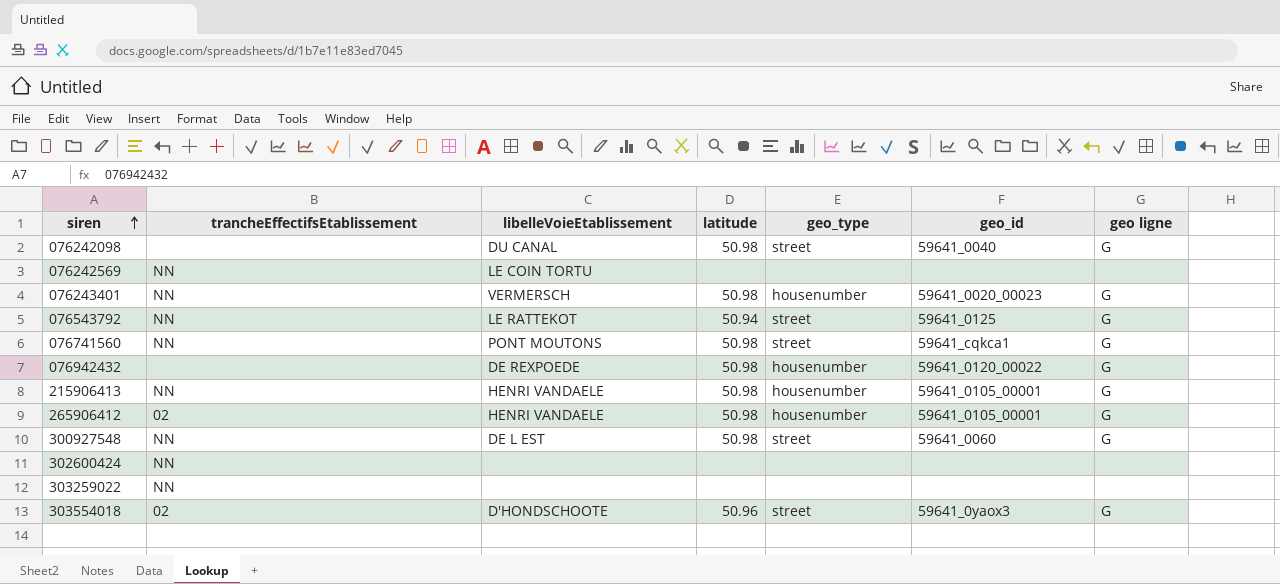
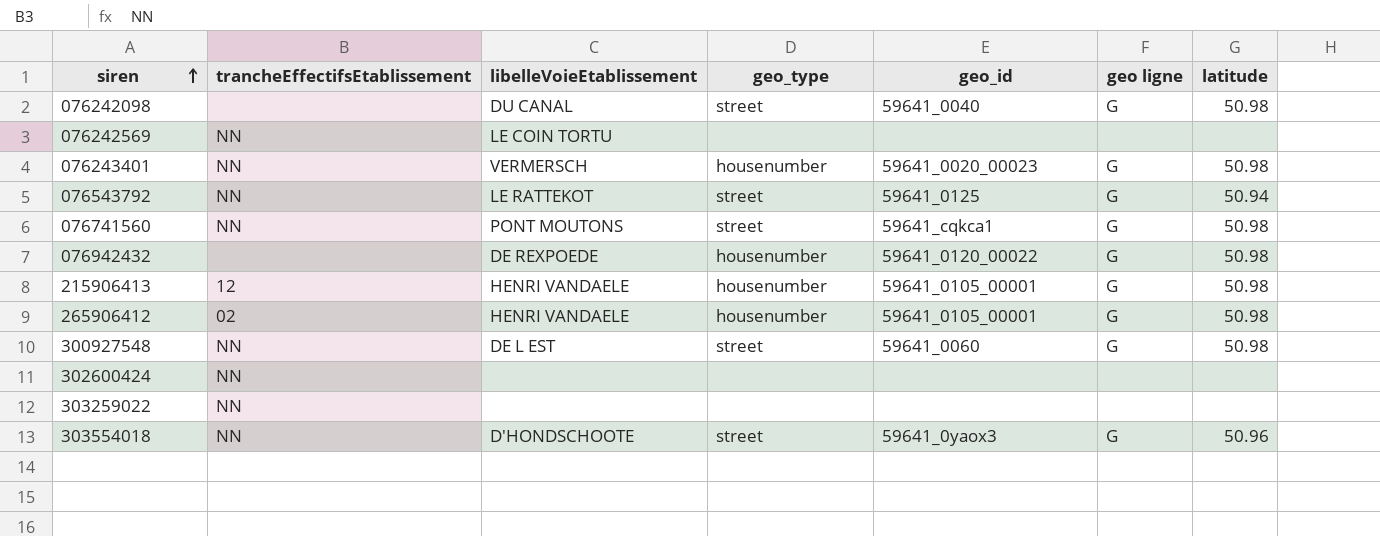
column latitude | position: 4 -> 7
215906413 | trancheEffectifsEtablissement: NN -> 12
303554018 | trancheEffectifsEtablissement: 02 -> NN

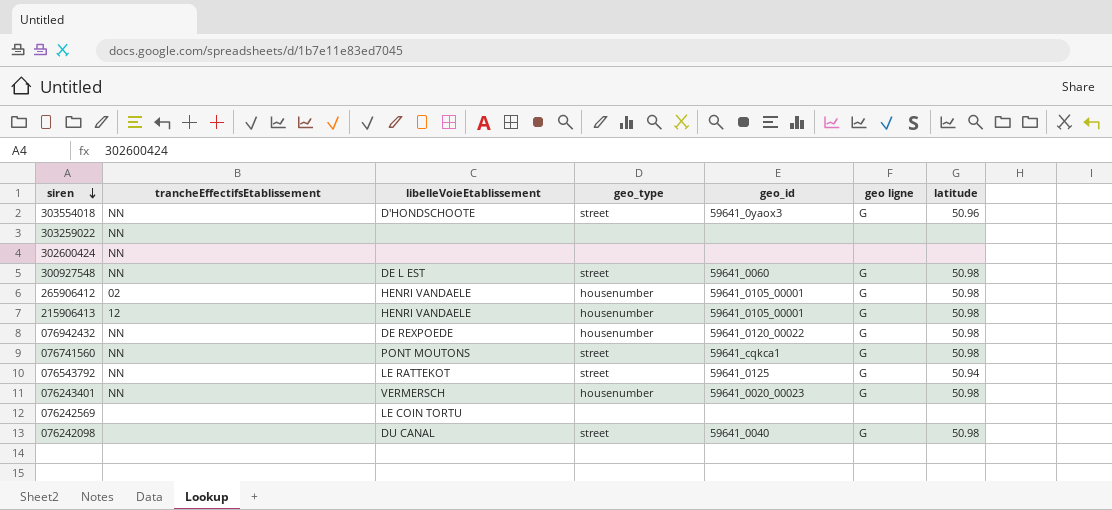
row order: siren ascending -> siren descending
076942432 | trancheEffectifsEtablissement: none -> NN
076242569 | trancheEffectifsEtablissement: NN -> none

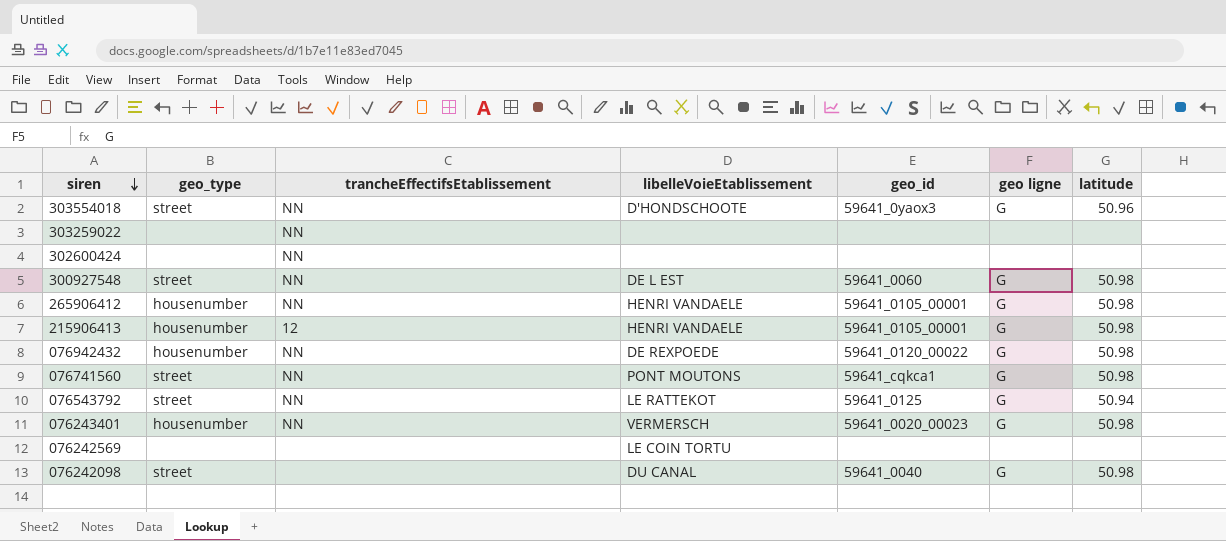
column geo_type | position: 4 -> 2
265906412 | trancheEffectifsEtablissement: 02 -> NN

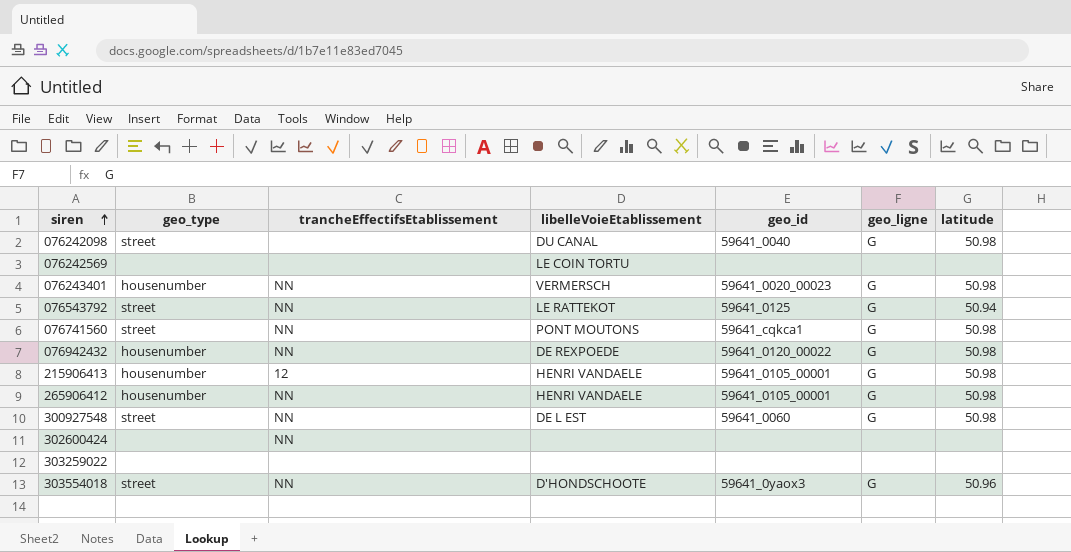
row order: siren descending -> siren ascending
column name: geo ligne -> geo_ligne
303259022 | trancheEffectifsEtablissement: NN -> none

